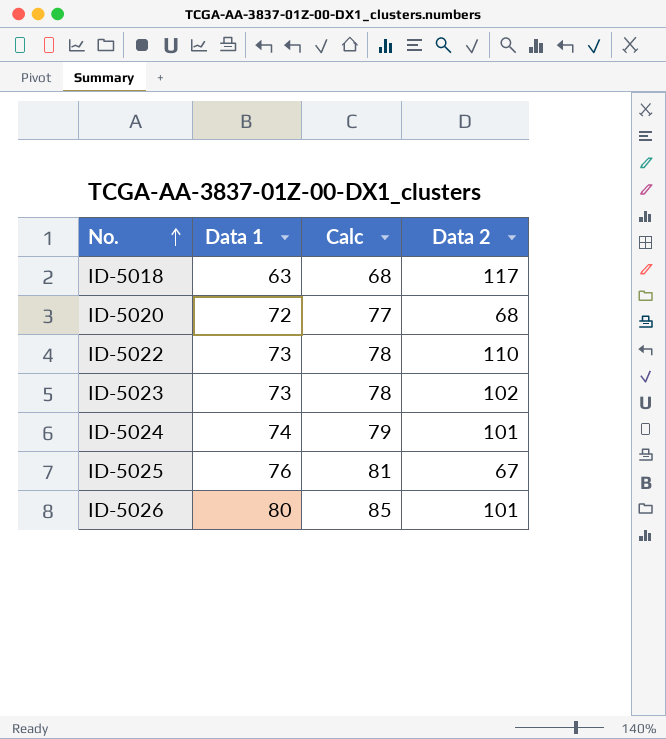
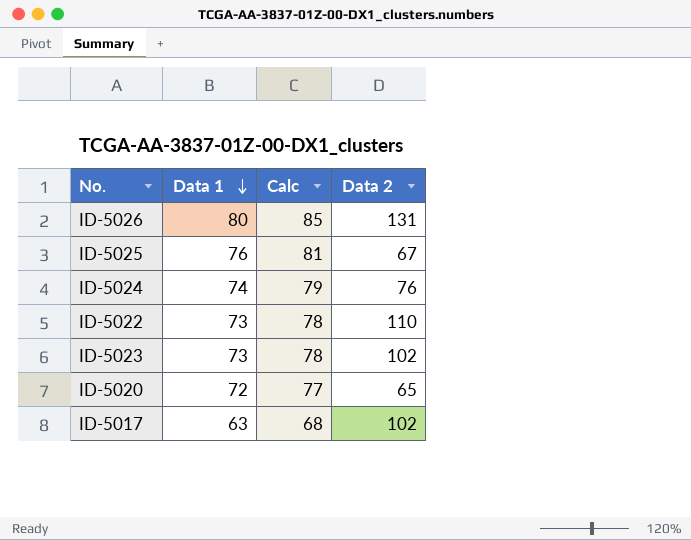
row order: No. ascending -> Data 1 descending
row ID-5018: 63 | 68 | 117 -> none
ID-5026 | Data 2: 101 -> 131
ID-5024 | Data 2: 101 -> 76
ID-5020 | Data 2: 68 -> 65
row ID-5017: none -> 63 | 68 | 102

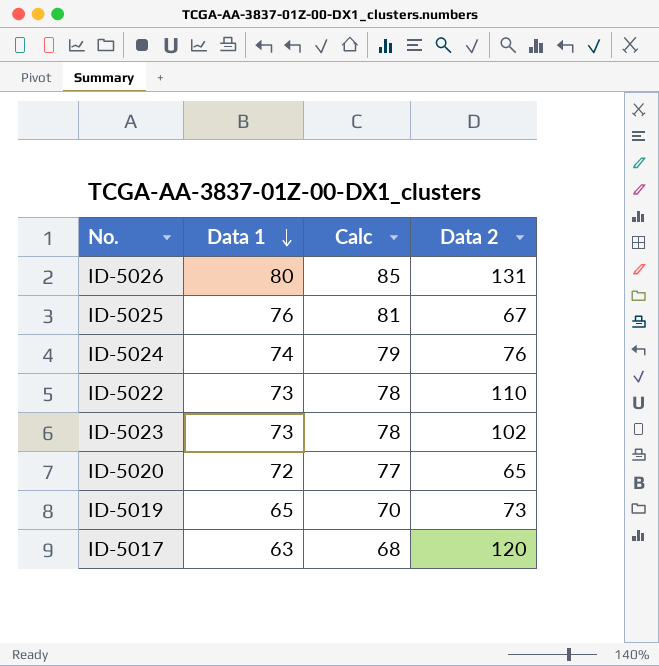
row ID-5019: none -> 65 | 70 | 73
ID-5017 | Data 2: 102 -> 120

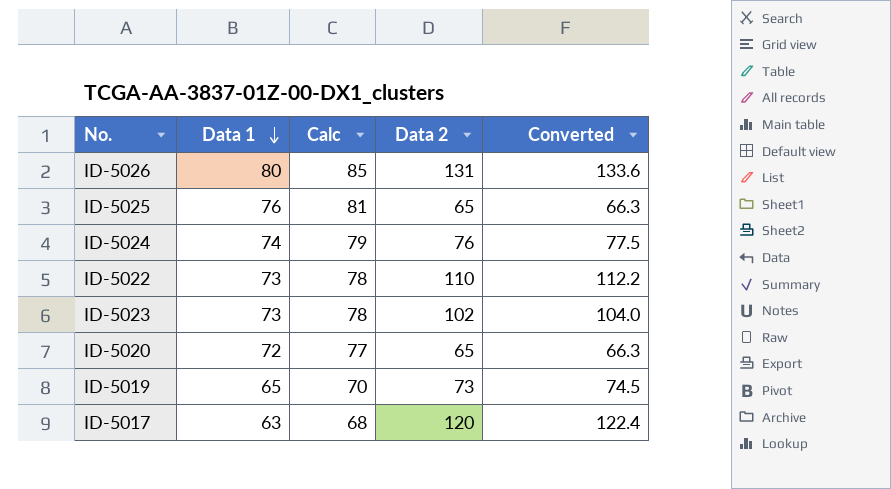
column Converted | formula: none -> [Data 2] * 1.02
ID-5025 | Data 2: 67 -> 65

